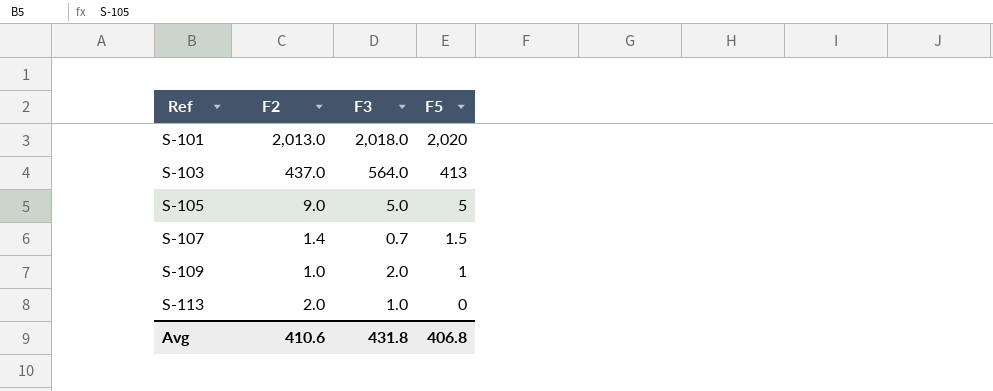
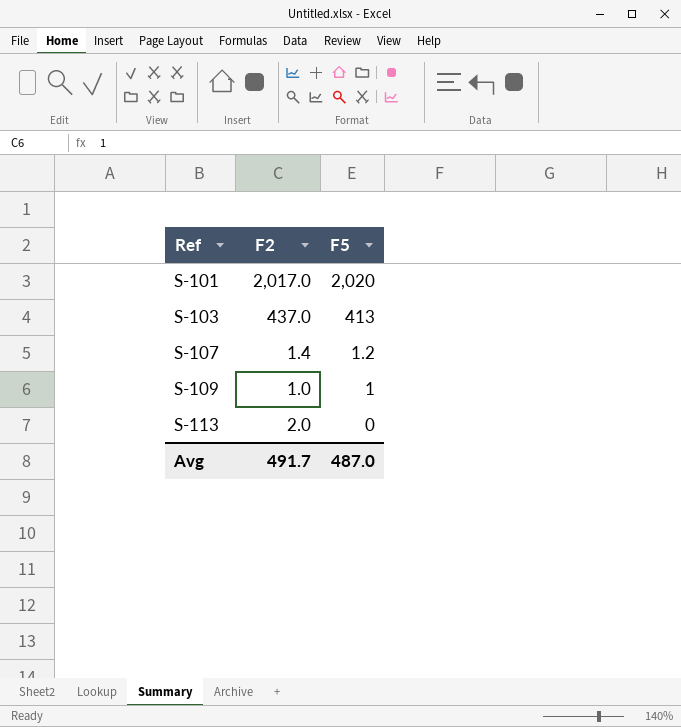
column F3 | position: 3 -> none
row S-105: 9.0 | 5.0 | 5 -> none
S-101 | F2: 2,013.0 -> 2,017.0
S-107 | F5: 1.5 -> 1.2
Avg | F2: 410.6 -> 491.7
Avg | F5: 406.8 -> 487.0

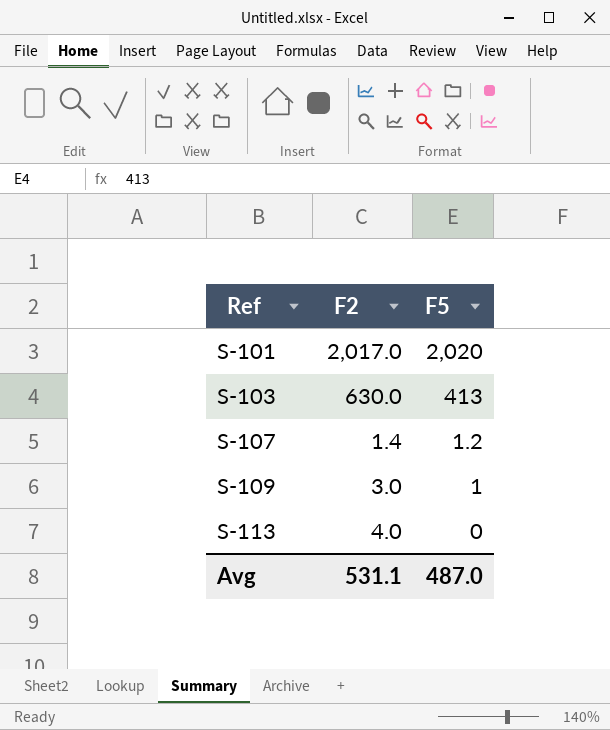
S-103 | F2: 437.0 -> 630.0
S-109 | F2: 1.0 -> 3.0
S-113 | F2: 2.0 -> 4.0
Avg | F2: 491.7 -> 531.1

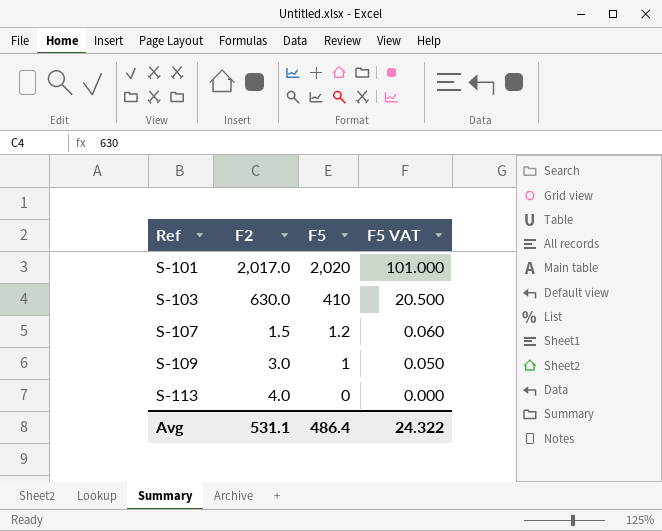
column F5 VAT | formula: none -> [F5] * 0.05
S-103 | F5: 413 -> 410
S-107 | F2: 1.4 -> 1.5
Avg | F5: 487.0 -> 486.4

